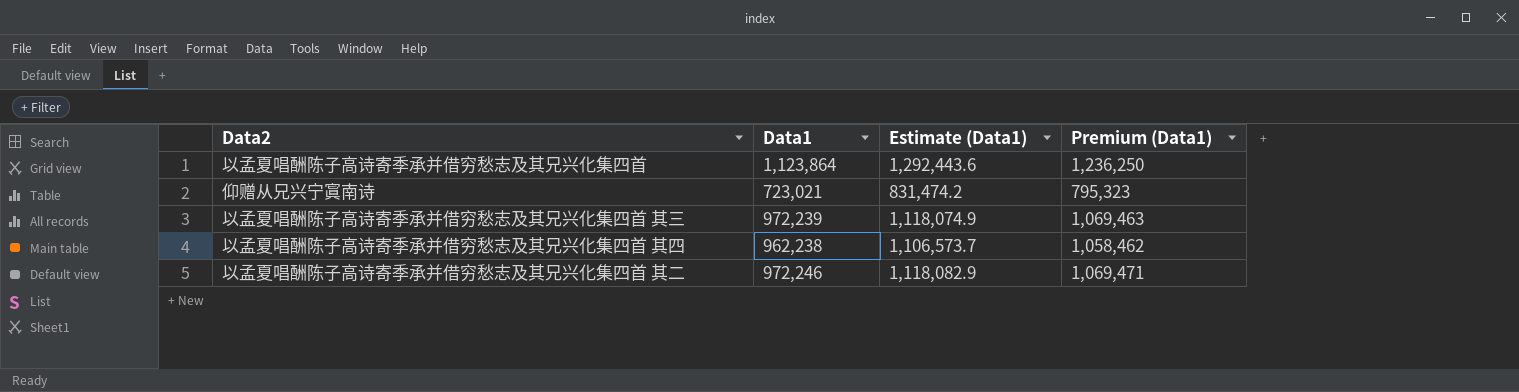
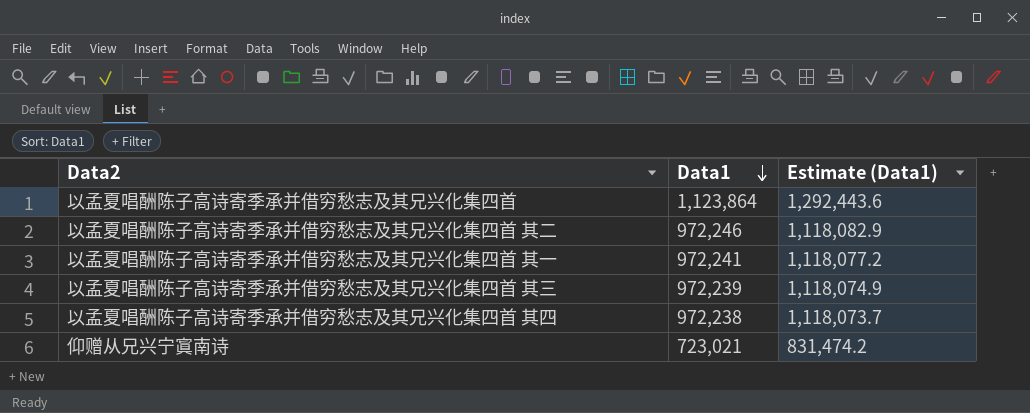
row order: none -> Data1 descending
column Premium (Data1) | formula: [Data1] * 1.1 -> none
row 以孟夏唱酬陈子高诗寄季承并借穷愁志及其兄兴化集四首 其一: none -> 972,241 | 1,118,077.2
以孟夏唱酬陈子高诗寄季承并借穷愁志及其兄兴化集四首 其四 | Data1: 962,238 -> 972,238
以孟夏唱酬陈子高诗寄季承并借穷愁志及其兄兴化集四首 其四 | Estimate (Data1): 1,106,573.7 -> 1,118,073.7

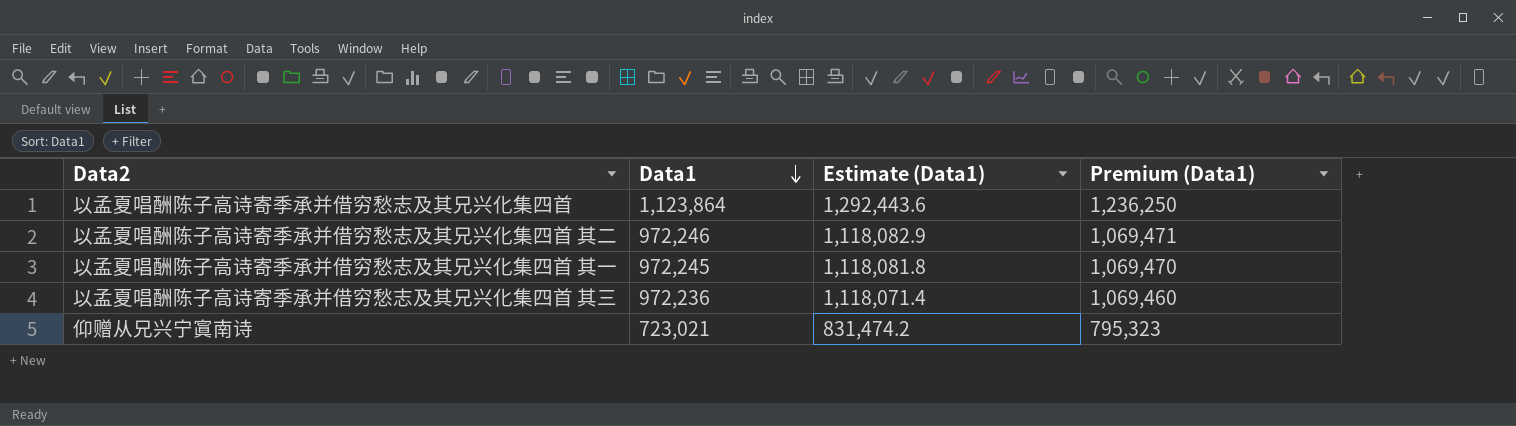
column Premium (Data1) | formula: none -> [Data1] * 1.1
row 以孟夏唱酬陈子高诗寄季承并借穷愁志及其兄兴化集四首 其四: 972,238 | 1,118,073.7 -> none
以孟夏唱酬陈子高诗寄季承并借穷愁志及其兄兴化集四首 其一 | Data1: 972,241 -> 972,245
以孟夏唱酬陈子高诗寄季承并借穷愁志及其兄兴化集四首 其一 | Estimate (Data1): 1,118,077.2 -> 1,118,081.8
以孟夏唱酬陈子高诗寄季承并借穷愁志及其兄兴化集四首 其三 | Data1: 972,239 -> 972,236
以孟夏唱酬陈子高诗寄季承并借穷愁志及其兄兴化集四首 其三 | Estimate (Data1): 1,118,074.9 -> 1,118,071.4

